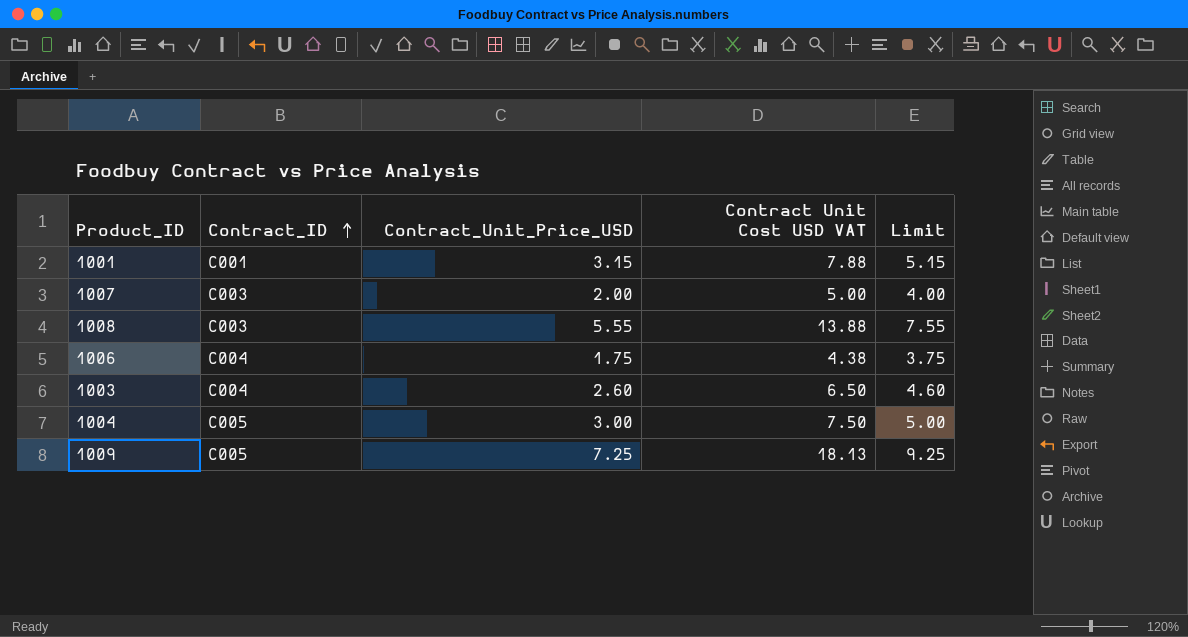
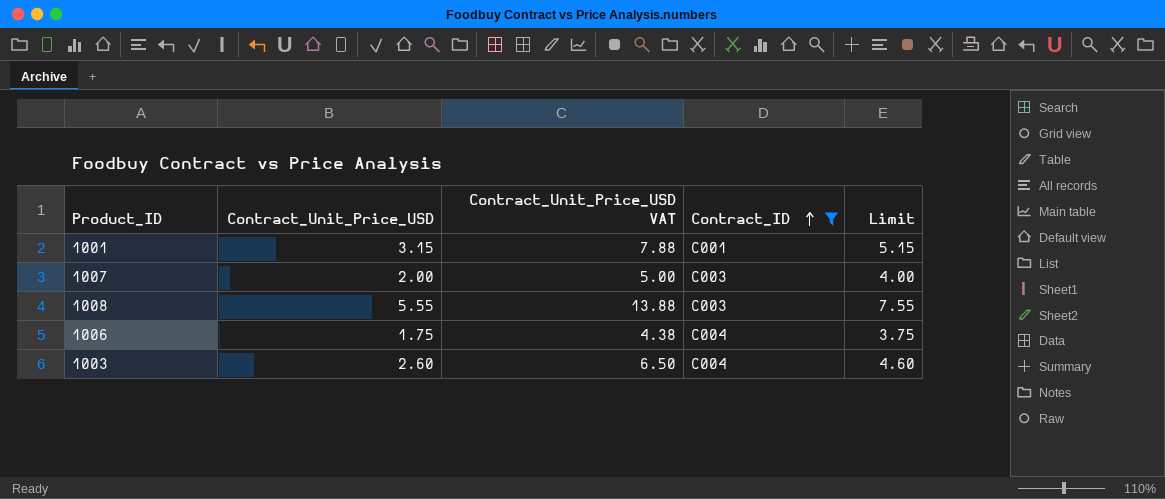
filter: none -> Contract_ID != C005
column name: Contract Unit Cost USD VAT -> Contract_Unit_Price_USD VAT
column Contract_ID | position: 2 -> 4

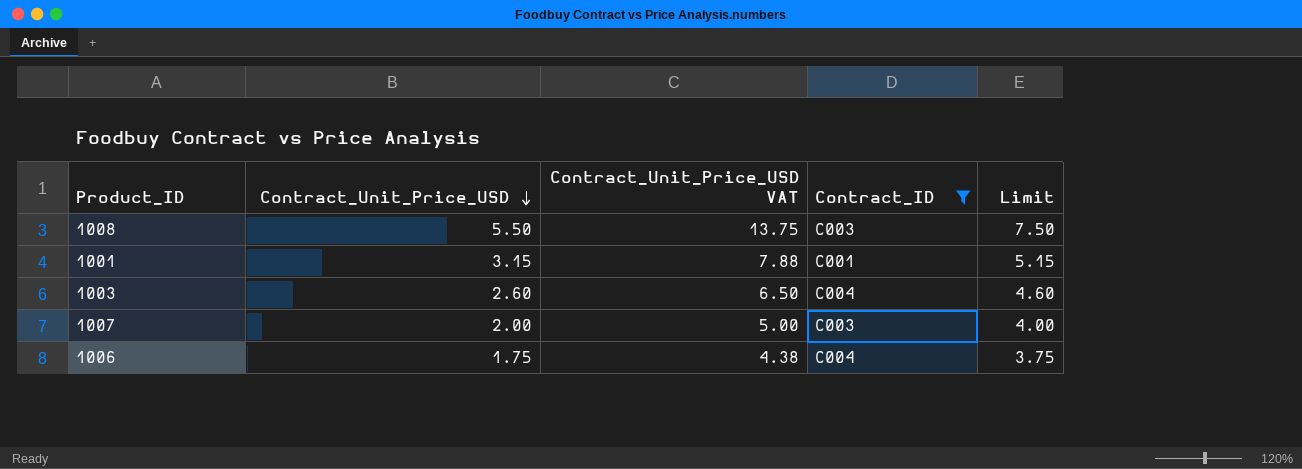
row order: Contract_ID ascending -> Contract_Unit_Price_USD descending
1008 | Contract_Unit_Price_USD: 5.55 -> 5.50
1008 | Contract_Unit_Price_USD VAT: 13.88 -> 13.75
1008 | Limit: 7.55 -> 7.50

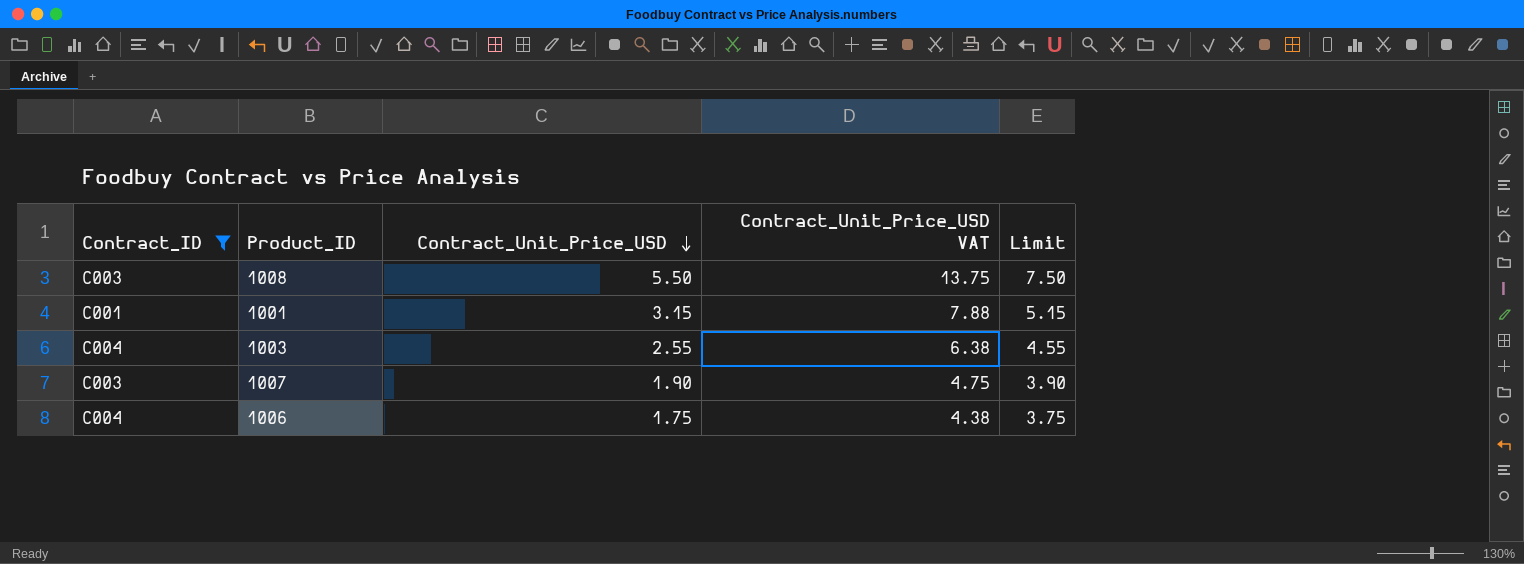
column Contract_ID | position: 4 -> 1
1003 | Contract_Unit_Price_USD: 2.60 -> 2.55
1003 | Contract_Unit_Price_USD VAT: 6.50 -> 6.38
1003 | Limit: 4.60 -> 4.55
1007 | Contract_Unit_Price_USD: 2.00 -> 1.90
1007 | Contract_Unit_Price_USD VAT: 5.00 -> 4.75
1007 | Limit: 4.00 -> 3.90

